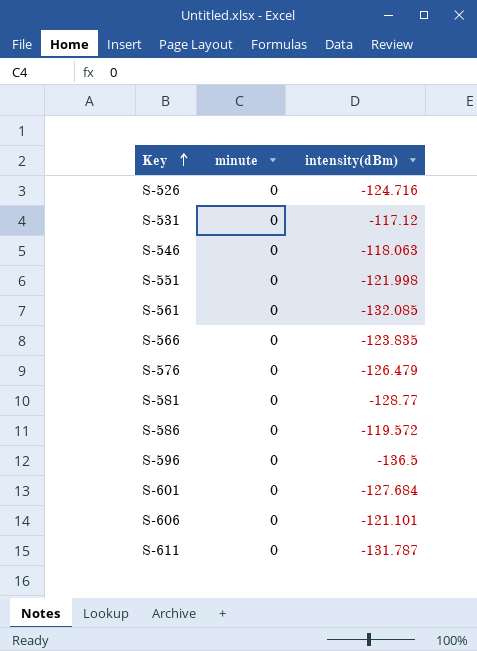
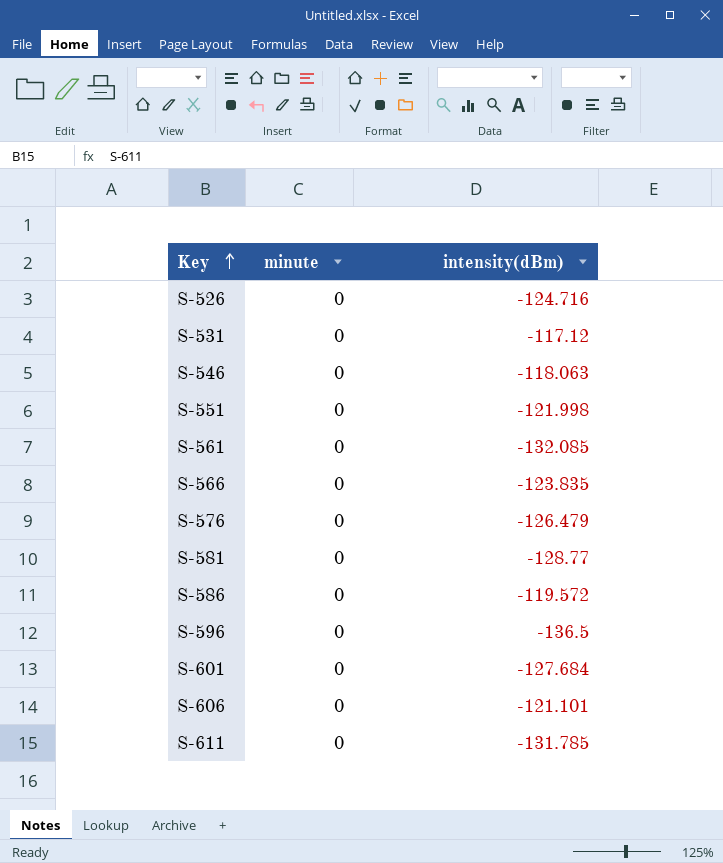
S-611 | intensity(dBm): -131.787 -> -131.785

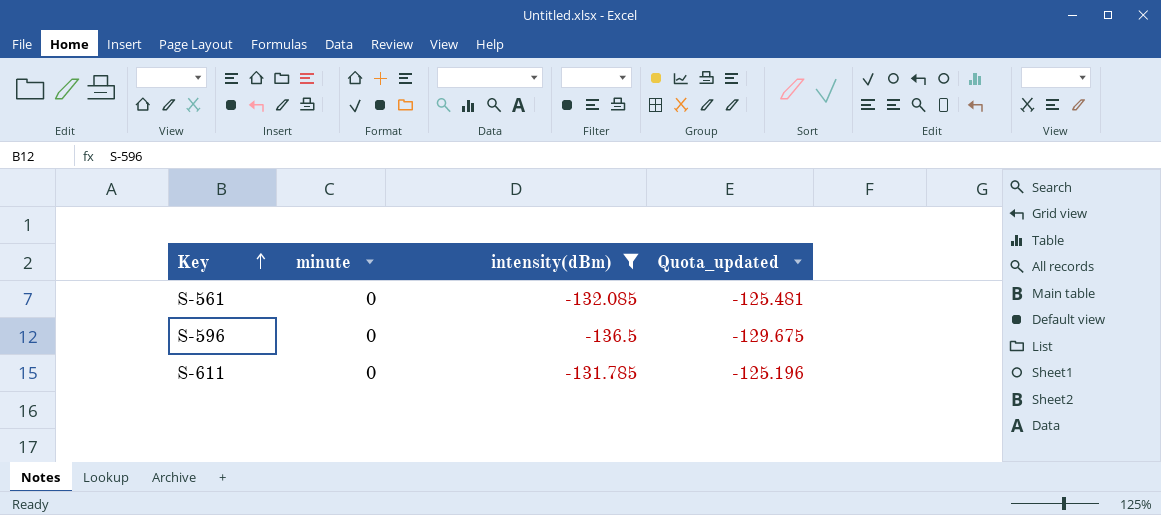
filter: none -> intensity(dBm) <= -131.785
column Quota_updated | formula: none -> [intensity(dBm)] * 0.95

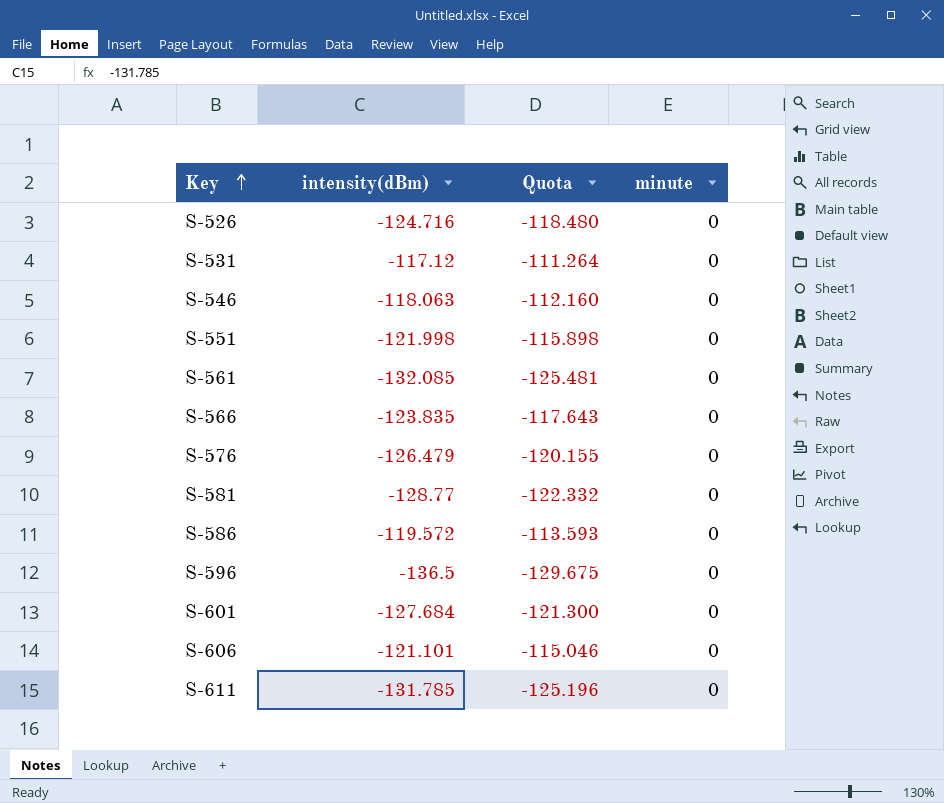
filter: intensity(dBm) <= -131.785 -> none
column name: Quota_updated -> Quota
column minute | position: 2 -> 4

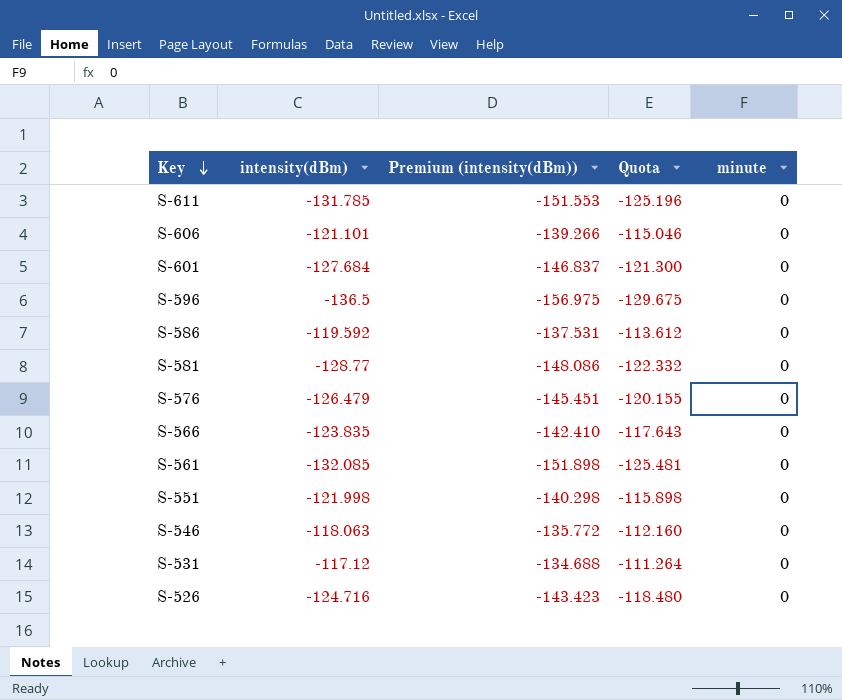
row order: Key ascending -> Key descending
column Premium (intensity(dBm)) | formula: none -> [intensity(dBm)] * 1.15
S-586 | intensity(dBm): -119.572 -> -119.592
S-586 | Quota: -113.593 -> -113.612

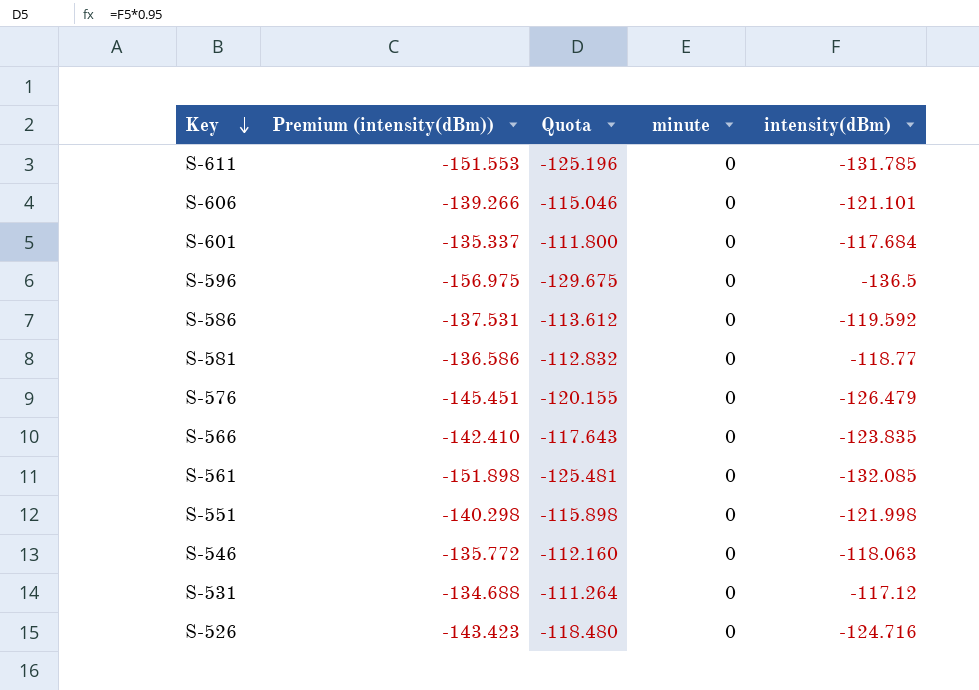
column intensity(dBm) | position: 2 -> 5
S-601 | Premium (intensity(dBm)): -146.837 -> -135.337
S-601 | Quota: -121.300 -> -111.800
S-601 | intensity(dBm): -127.684 -> -117.684
S-581 | Premium (intensity(dBm)): -148.086 -> -136.586
S-581 | Quota: -122.332 -> -112.832
S-581 | intensity(dBm): -128.77 -> -118.77

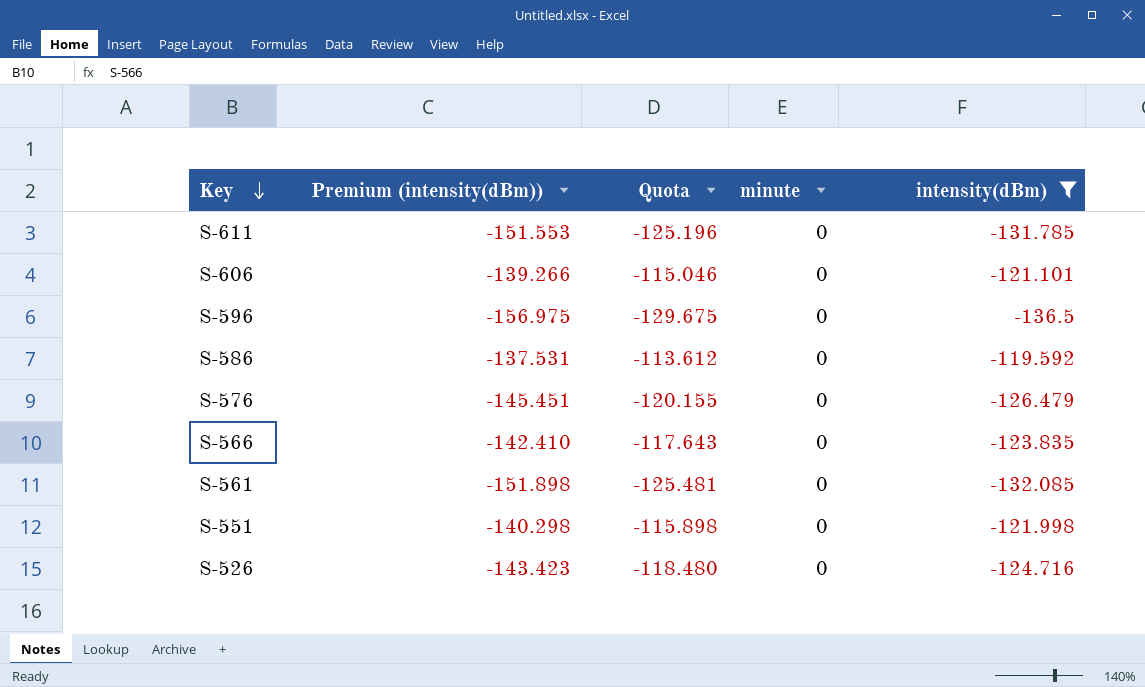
filter: none -> intensity(dBm) <= -119.592

